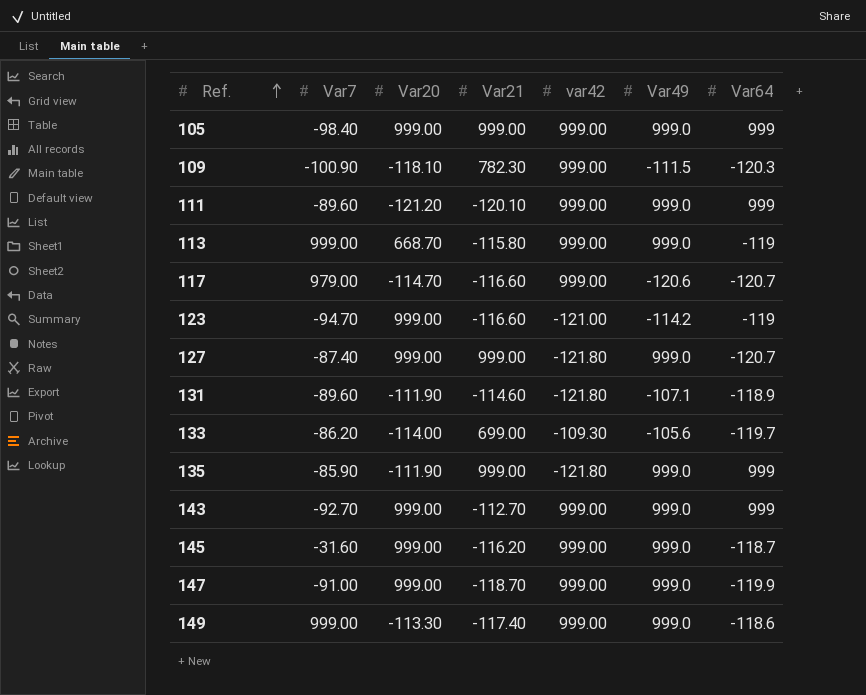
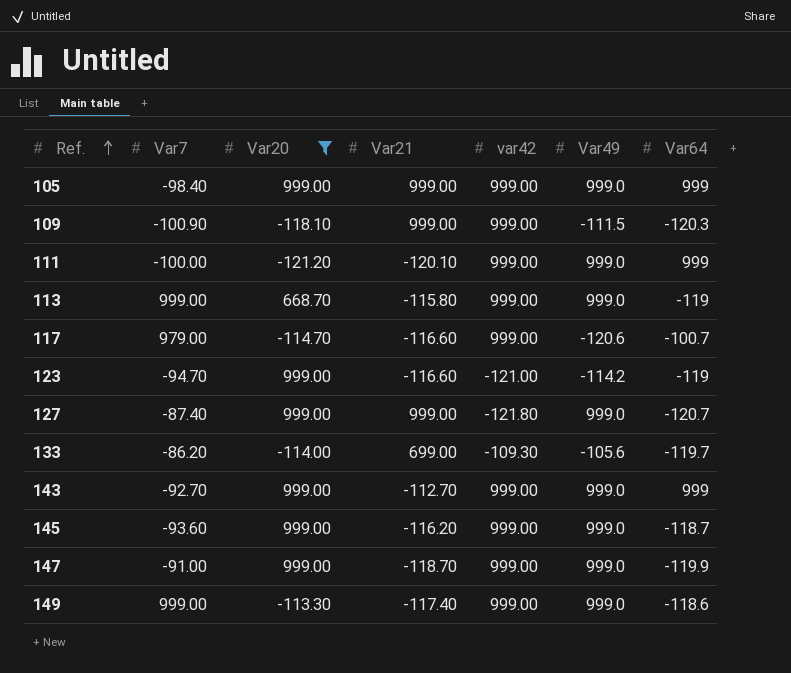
filter: none -> Var20 != -111.90
109 | Var21: 782.30 -> 999.00
111 | Var7: -89.60 -> -100.00
117 | Var64: -120.7 -> -100.7
145 | Var7: -31.60 -> -93.60

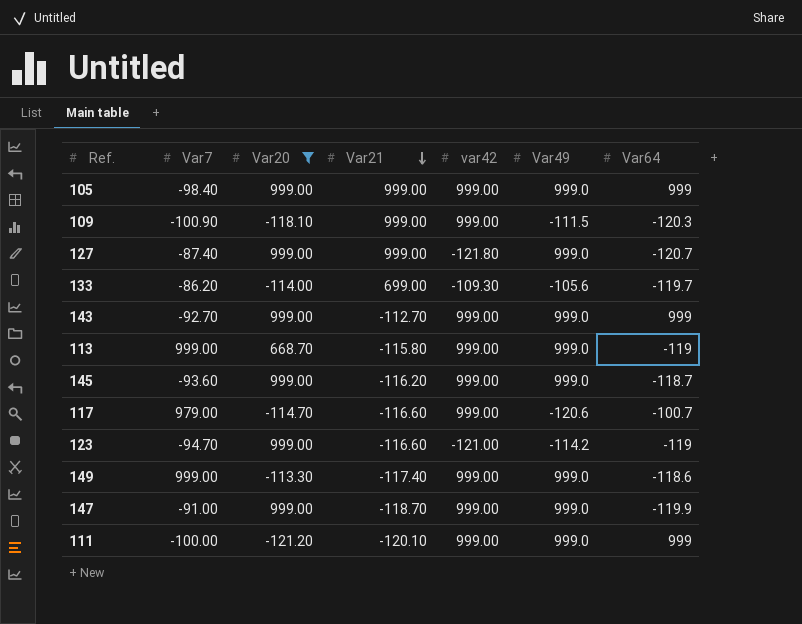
row order: Ref. ascending -> Var21 descending

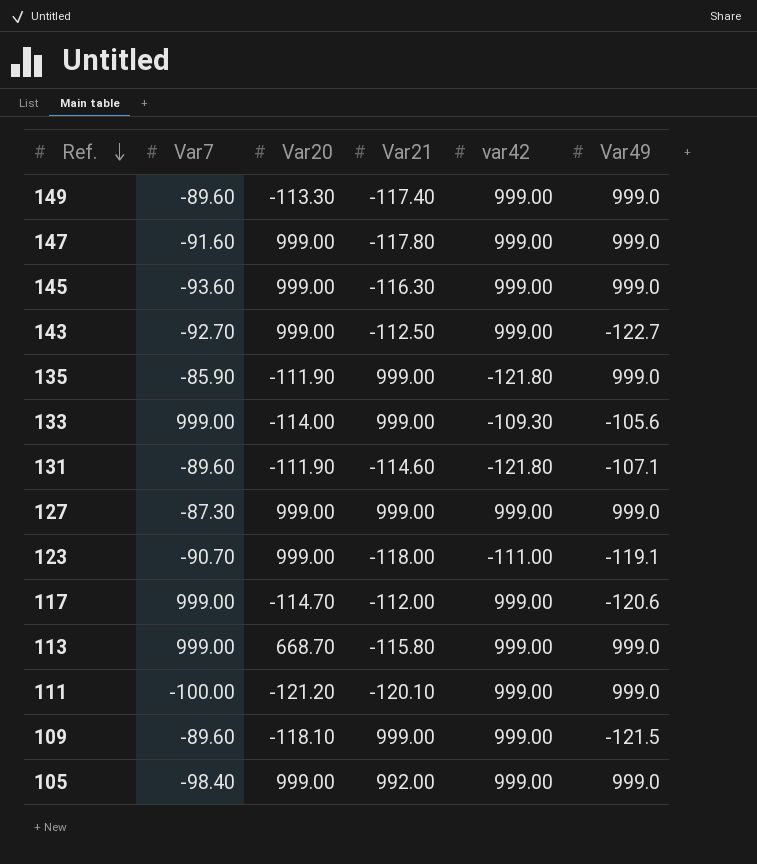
filter: Var20 != -111.90 -> none
row order: Var21 descending -> Ref. descending
column Var64 | position: 7 -> none
149 | Var7: 999.00 -> -89.60
147 | Var7: -91.00 -> -91.60
147 | Var21: -118.70 -> -117.80
145 | Var21: -116.20 -> -116.30
143 | Var21: -112.70 -> -112.50
143 | Var49: 999.0 -> -122.7
133 | Var7: -86.20 -> 999.00
133 | Var21: 699.00 -> 999.00
127 | Var7: -87.40 -> -87.30
127 | var42: -121.80 -> 999.00
123 | Var7: -94.70 -> -90.70
123 | Var21: -116.60 -> -118.00
123 | var42: -121.00 -> -111.00
123 | Var49: -114.2 -> -119.1
117 | Var7: 979.00 -> 999.00
117 | Var21: -116.60 -> -112.00
109 | Var7: -100.90 -> -89.60
109 | Var49: -111.5 -> -121.5
105 | Var21: 999.00 -> 992.00

